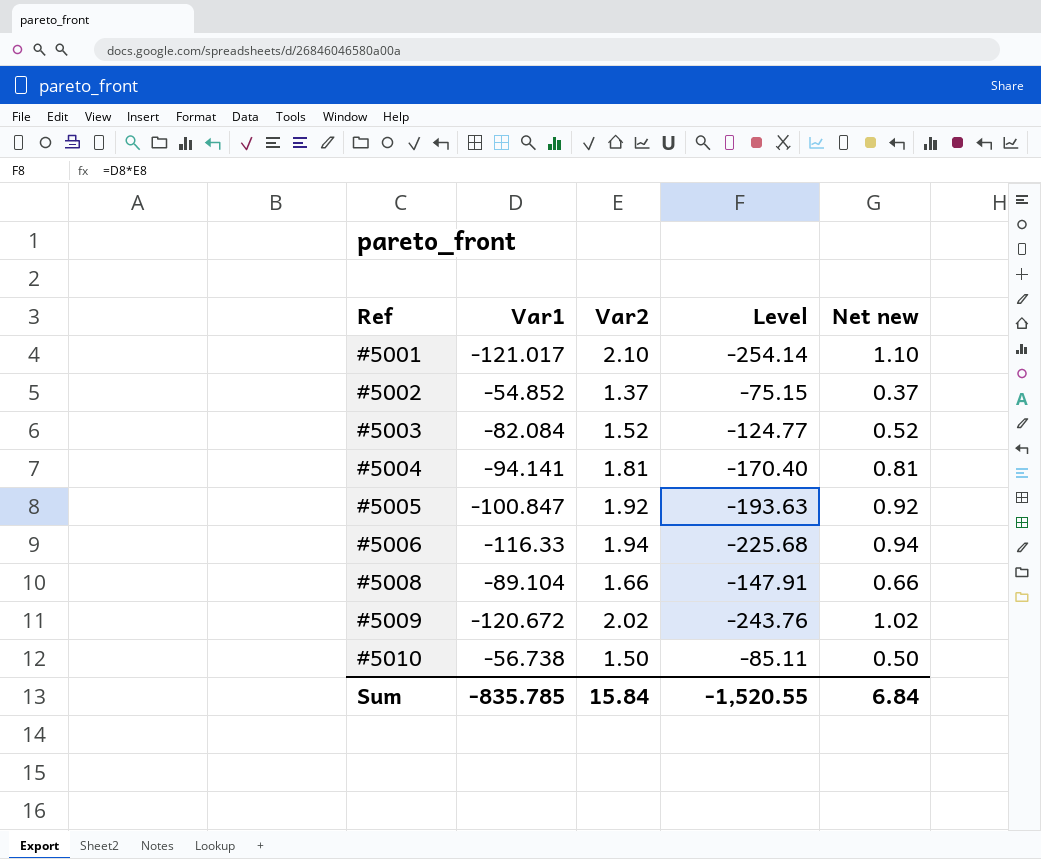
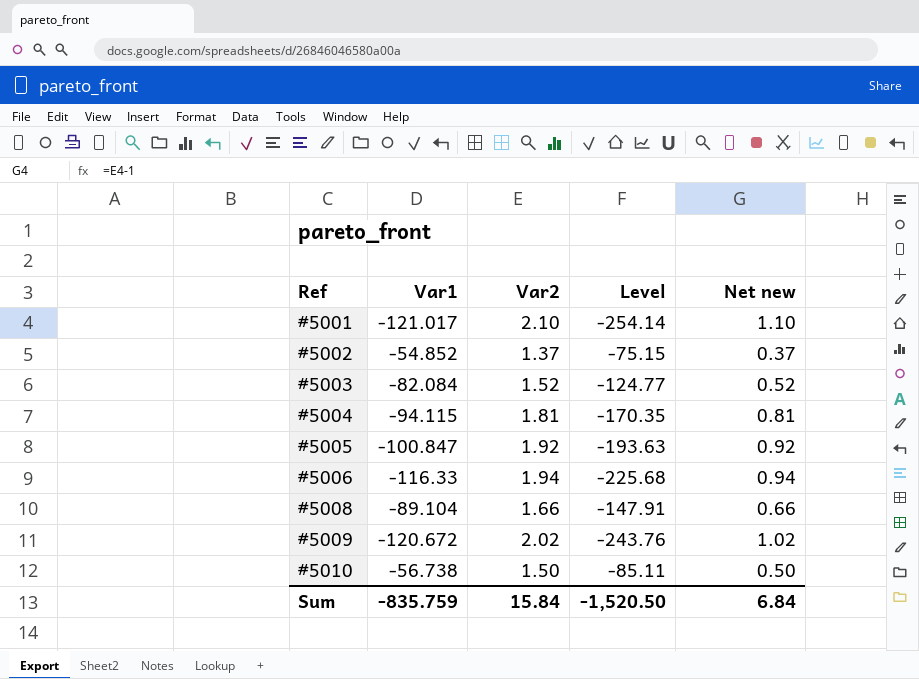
#5004 | Var1: -94.141 -> -94.115
#5004 | Level: -170.40 -> -170.35
Sum | Var1: -835.785 -> -835.759
Sum | Level: -1,520.55 -> -1,520.50

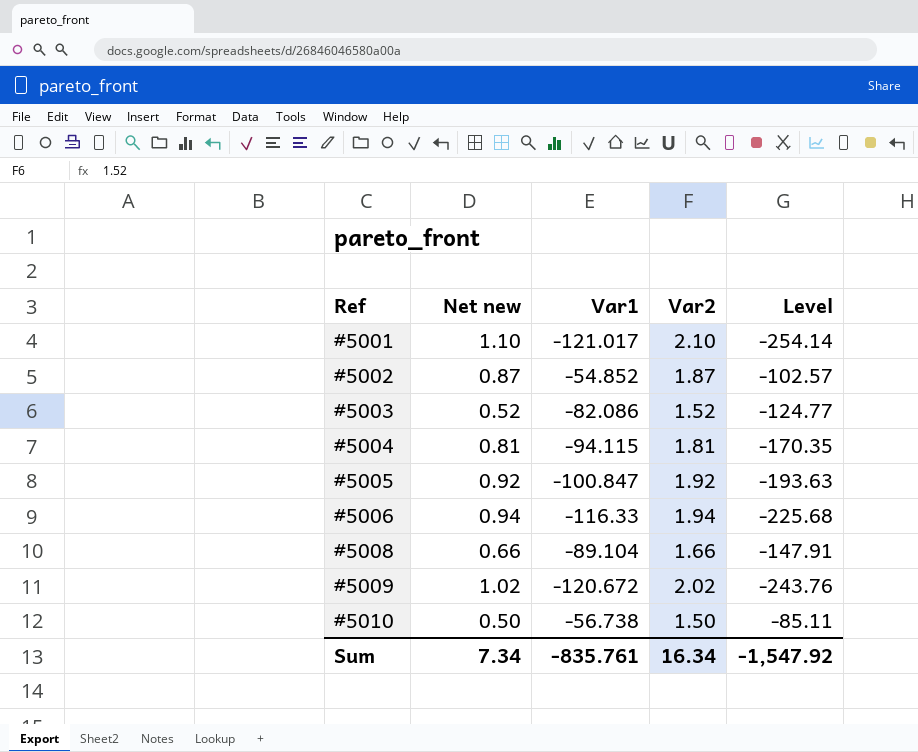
column Net new | position: 5 -> 2
#5002 | Net new: 0.37 -> 0.87
#5002 | Var2: 1.37 -> 1.87
#5002 | Level: -75.15 -> -102.57
#5003 | Var1: -82.084 -> -82.086
Sum | Net new: 6.84 -> 7.34
Sum | Var1: -835.759 -> -835.761
Sum | Var2: 15.84 -> 16.34
Sum | Level: -1,520.50 -> -1,547.92

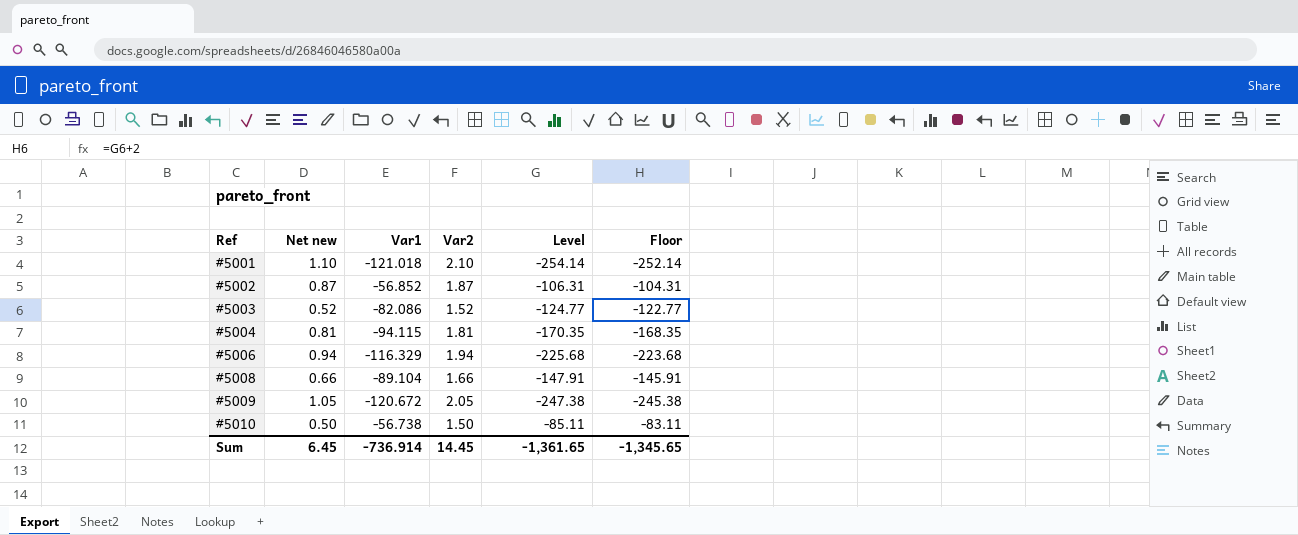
column Floor | formula: none -> [Level] + 2
row #5005: 0.92 | -100.847 | 1.92 | -193.63 -> none
#5001 | Var1: -121.017 -> -121.018
#5002 | Var1: -54.852 -> -56.852
#5002 | Level: -102.57 -> -106.31
#5006 | Var1: -116.33 -> -116.329
#5009 | Net new: 1.02 -> 1.05
#5009 | Var2: 2.02 -> 2.05
#5009 | Level: -243.76 -> -247.38
Sum | Net new: 7.34 -> 6.45
Sum | Var1: -835.761 -> -736.914
Sum | Var2: 16.34 -> 14.45
Sum | Level: -1,547.92 -> -1,361.65

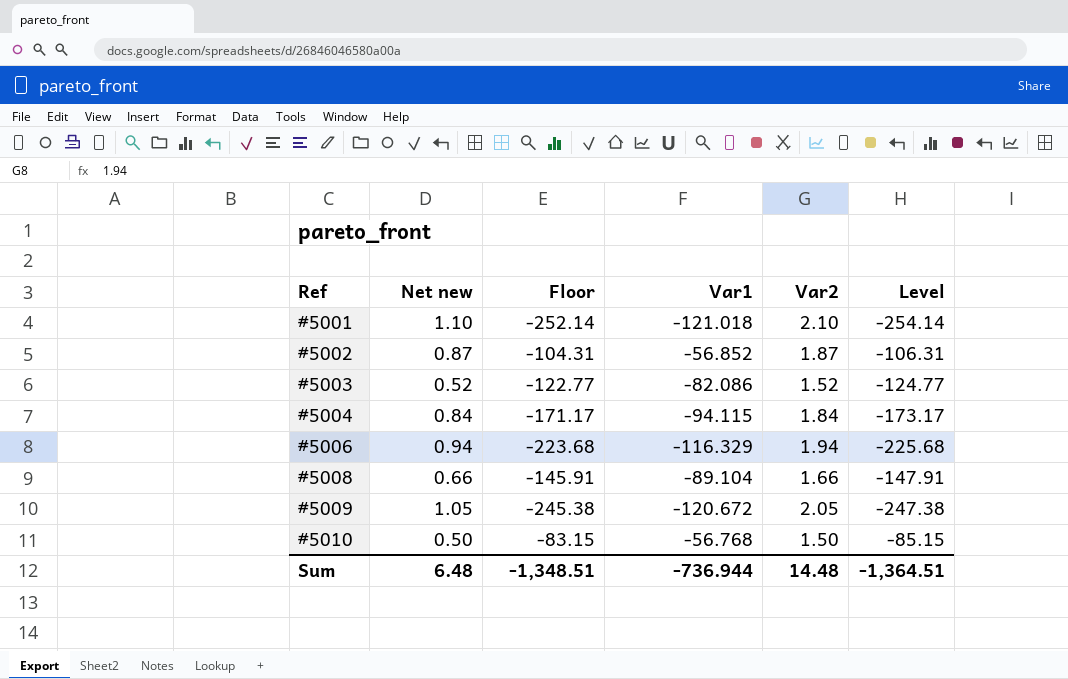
column Floor | position: 6 -> 3
#5004 | Net new: 0.81 -> 0.84
#5004 | Floor: -168.35 -> -171.17
#5004 | Var2: 1.81 -> 1.84
#5004 | Level: -170.35 -> -173.17
#5010 | Floor: -83.11 -> -83.15
#5010 | Var1: -56.738 -> -56.768
#5010 | Level: -85.11 -> -85.15
Sum | Net new: 6.45 -> 6.48
Sum | Floor: -1,345.65 -> -1,348.51
Sum | Var1: -736.914 -> -736.944
Sum | Var2: 14.45 -> 14.48
Sum | Level: -1,361.65 -> -1,364.51

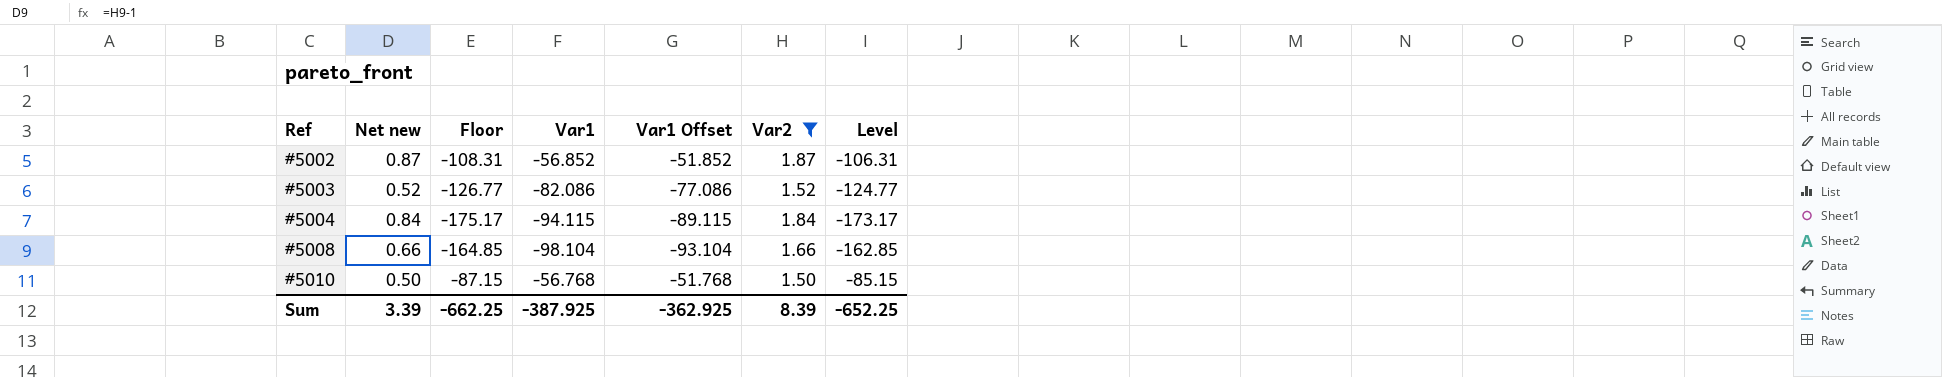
filter: none -> Var2 <= 1.87
column Floor | formula: [Level] + 2 -> [Level] - 2
column Var1 Offset | formula: none -> [Var1] + 5
#5008 | Var1: -89.104 -> -98.104
#5008 | Level: -147.91 -> -162.85
Sum | Net new: 6.48 -> 3.39
Sum | Floor: -1,348.51 -> -662.25
Sum | Var1: -736.944 -> -387.925
Sum | Var2: 14.48 -> 8.39
Sum | Level: -1,364.51 -> -652.25

